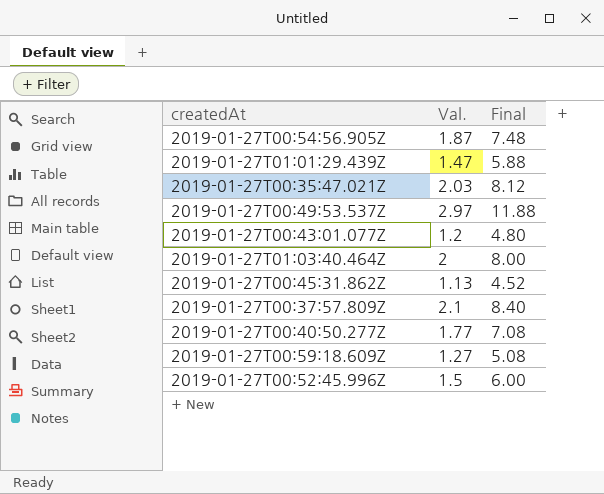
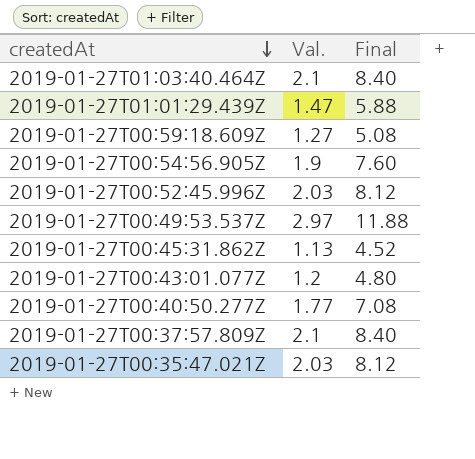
row order: none -> createdAt descending
2019-01-27T01:03:40.464Z | Val.: 2 -> 2.1
2019-01-27T01:03:40.464Z | Final: 8.00 -> 8.40
2019-01-27T00:54:56.905Z | Val.: 1.87 -> 1.9
2019-01-27T00:54:56.905Z | Final: 7.48 -> 7.60
2019-01-27T00:52:45.996Z | Val.: 1.5 -> 2.03
2019-01-27T00:52:45.996Z | Final: 6.00 -> 8.12

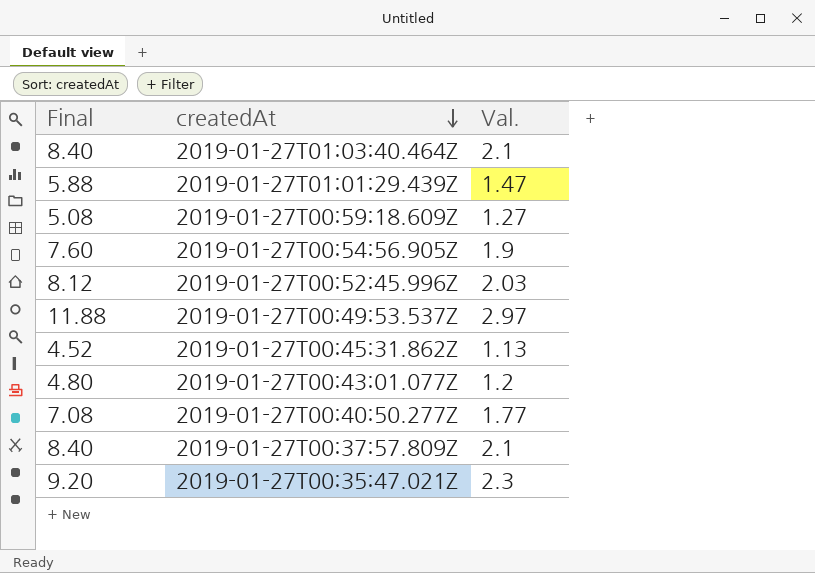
column Final | position: 3 -> 1
2019-01-27T00:35:47.021Z | Final: 8.12 -> 9.20
2019-01-27T00:35:47.021Z | Val.: 2.03 -> 2.3

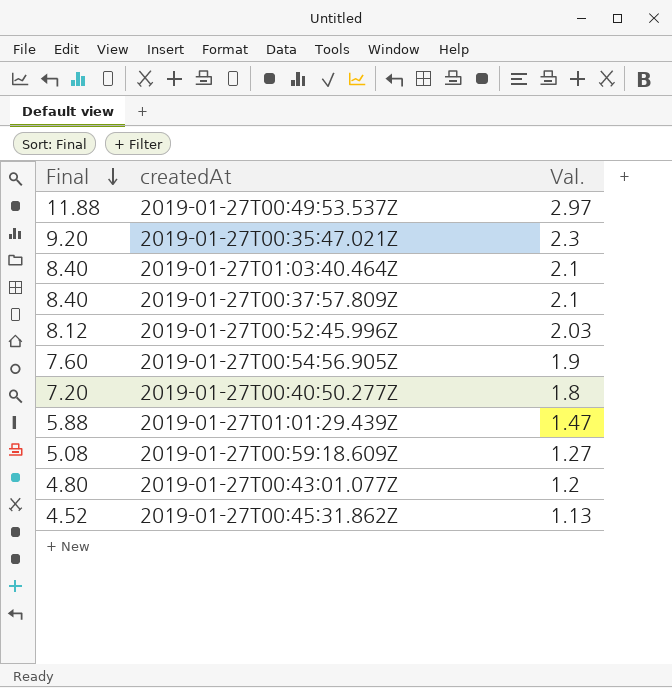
row order: createdAt descending -> Final descending
2019-01-27T00:40:50.277Z | Final: 7.08 -> 7.20
2019-01-27T00:40:50.277Z | Val.: 1.77 -> 1.8

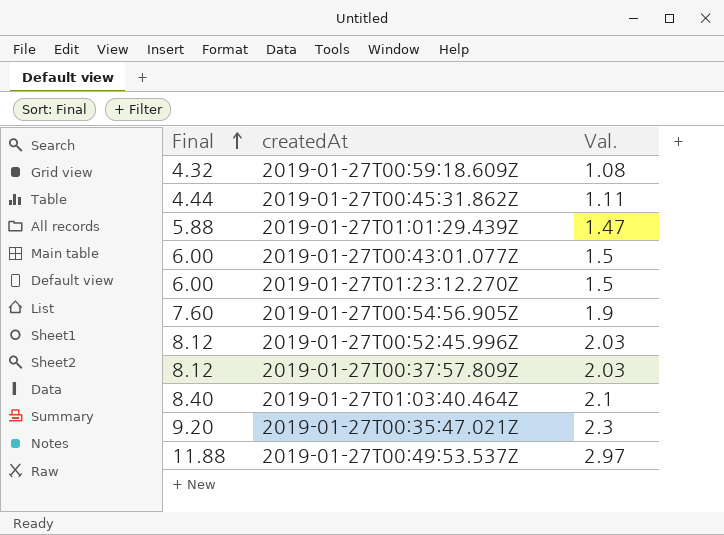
row order: Final descending -> Final ascending
row 2019-01-27T00:40:50.277Z: 7.20 | 1.8 -> none
2019-01-27T00:59:18.609Z | Final: 5.08 -> 4.32
2019-01-27T00:59:18.609Z | Val.: 1.27 -> 1.08
2019-01-27T00:45:31.862Z | Final: 4.52 -> 4.44
2019-01-27T00:45:31.862Z | Val.: 1.13 -> 1.11
2019-01-27T00:43:01.077Z | Final: 4.80 -> 6.00
2019-01-27T00:43:01.077Z | Val.: 1.2 -> 1.5
row 2019-01-27T01:23:12.270Z: none -> 6.00 | 1.5
2019-01-27T00:37:57.809Z | Final: 8.40 -> 8.12
2019-01-27T00:37:57.809Z | Val.: 2.1 -> 2.03

